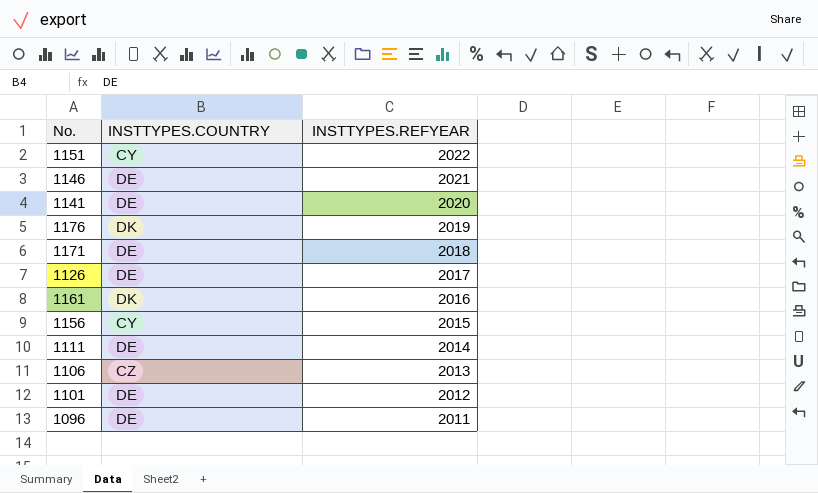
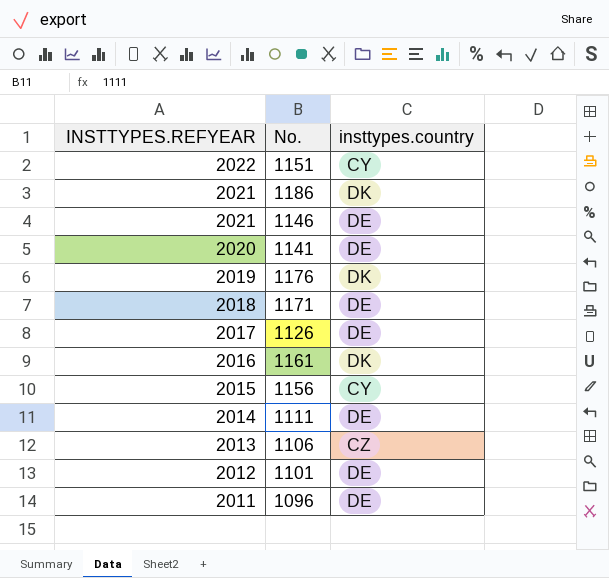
column INSTTYPES.REFYEAR | position: 3 -> 1
column name: INSTTYPES.COUNTRY -> insttypes.country
row 1186: none -> 2021 | DK

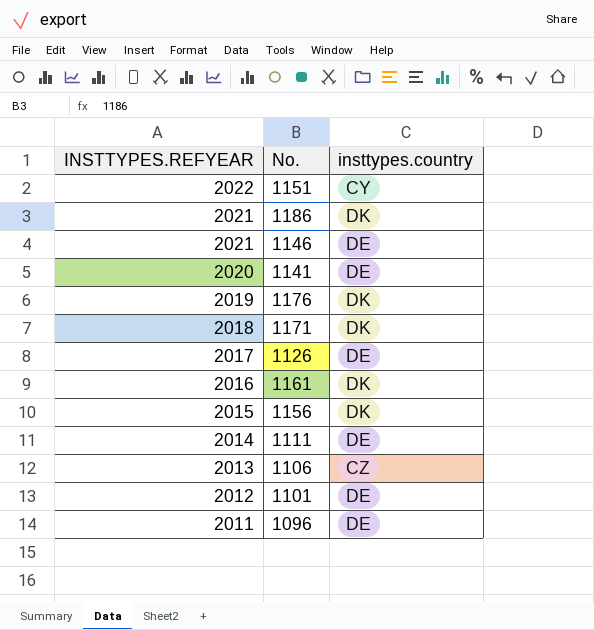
1171 | insttypes.country: DE -> DK
1156 | insttypes.country: CY -> DK

